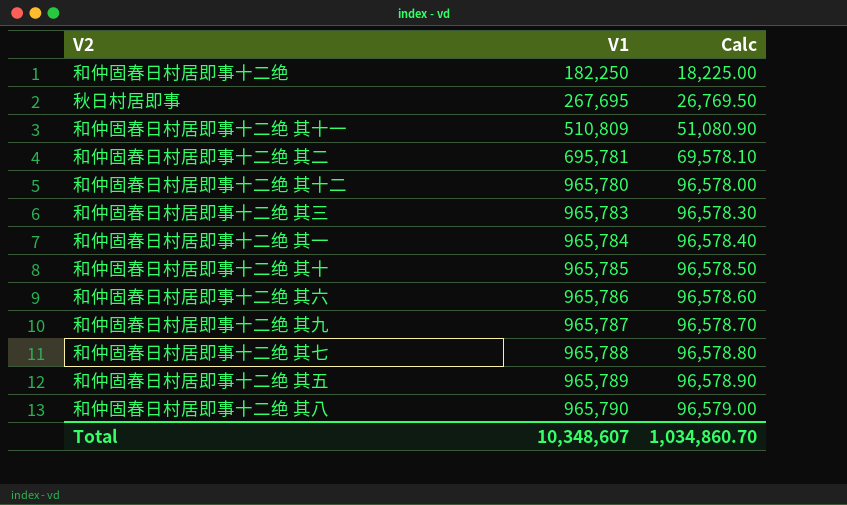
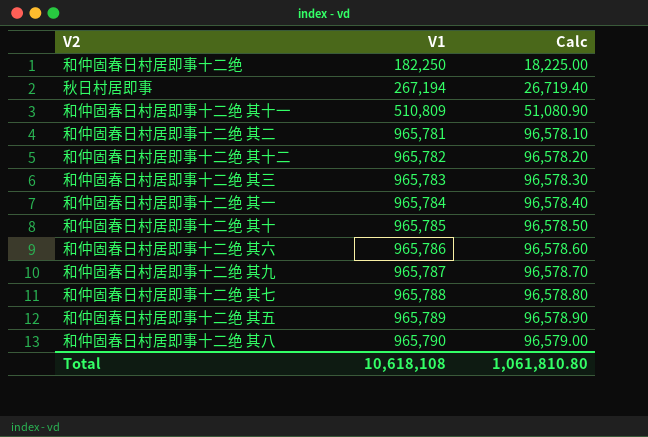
秋日村居即事 | V1: 267,695 -> 267,194
秋日村居即事 | Calc: 26,769.50 -> 26,719.40
和仲固春日村居即事十二绝 其二 | V1: 695,781 -> 965,781
和仲固春日村居即事十二绝 其二 | Calc: 69,578.10 -> 96,578.10
和仲固春日村居即事十二绝 其十二 | V1: 965,780 -> 965,782
和仲固春日村居即事十二绝 其十二 | Calc: 96,578.00 -> 96,578.20
Total | V1: 10,348,607 -> 10,618,108
Total | Calc: 1,034,860.70 -> 1,061,810.80

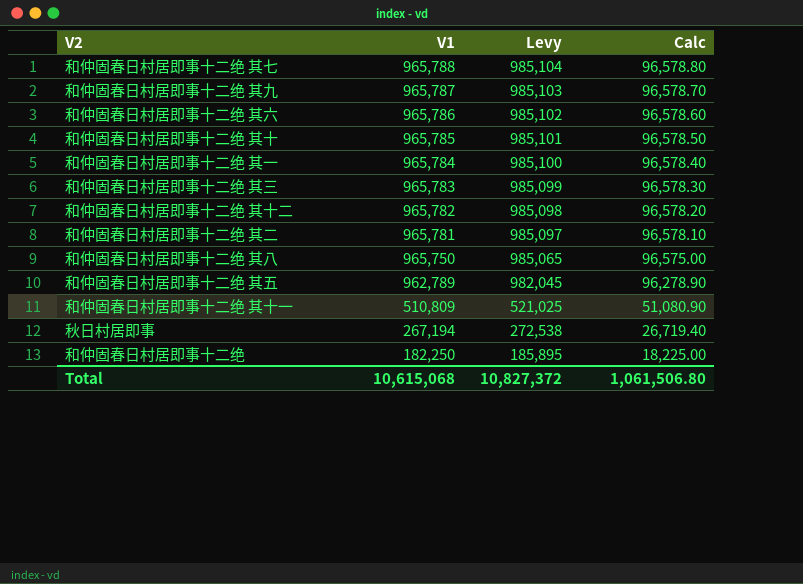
row order: V1 ascending -> V1 descending
column Levy | formula: none -> [V1] * 1.02
和仲固春日村居即事十二绝 其八 | V1: 965,790 -> 965,750
和仲固春日村居即事十二绝 其八 | Calc: 96,579.00 -> 96,575.00
和仲固春日村居即事十二绝 其五 | V1: 965,789 -> 962,789
和仲固春日村居即事十二绝 其五 | Calc: 96,578.90 -> 96,278.90
Total | V1: 10,618,108 -> 10,615,068
Total | Calc: 1,061,810.80 -> 1,061,506.80

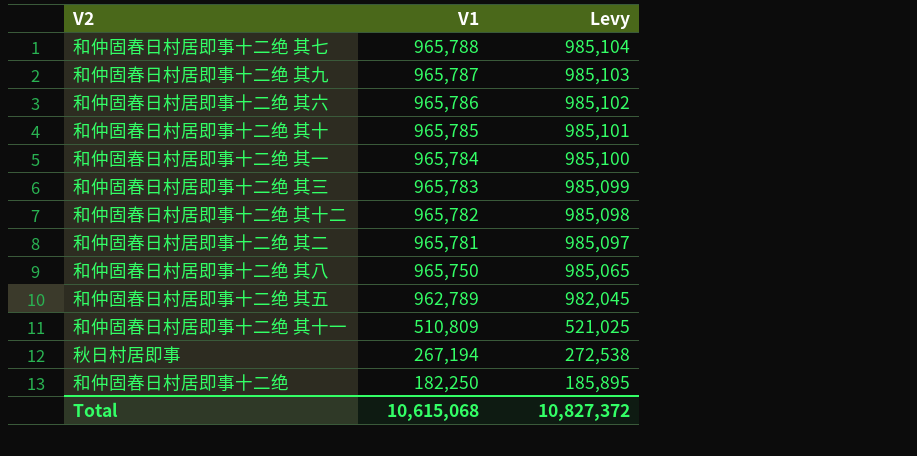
column Calc | formula: [V1] * 0.1 -> none

